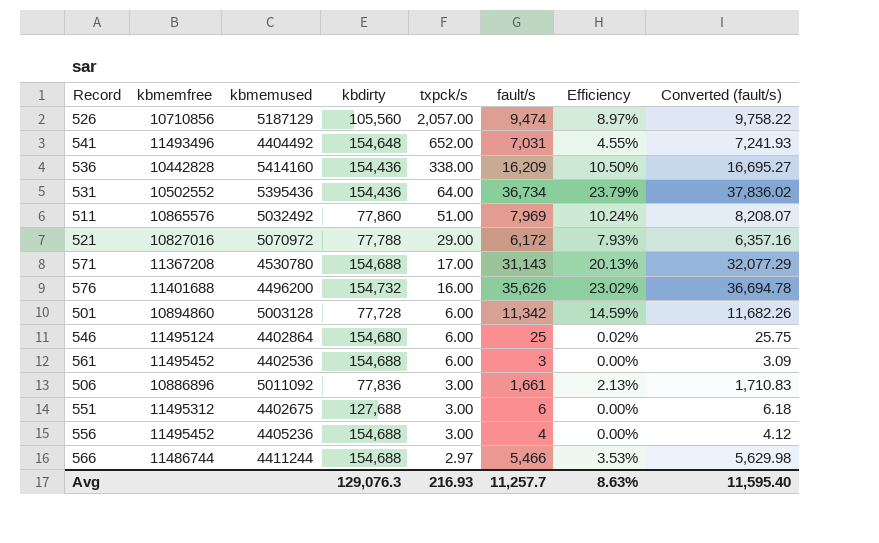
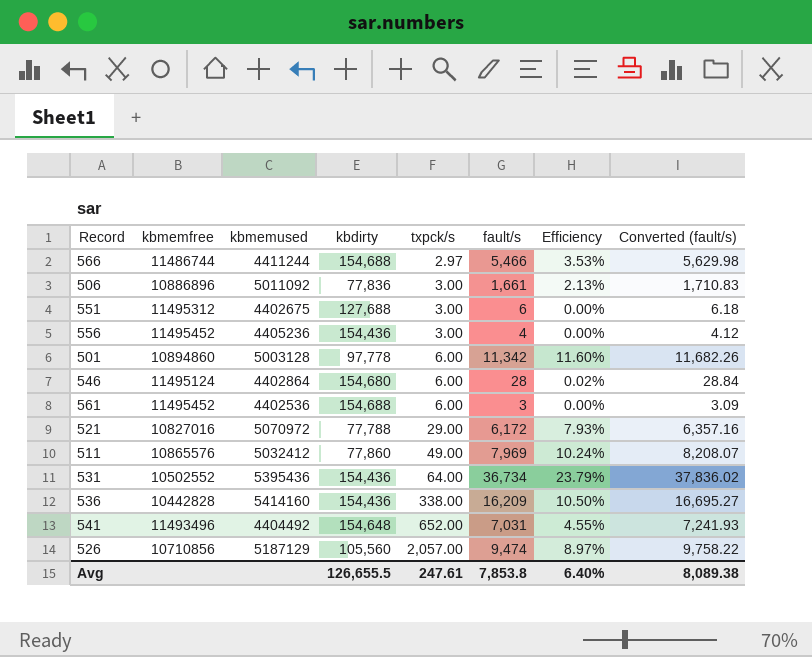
row order: txpck/s descending -> txpck/s ascending
row 571: 11367208 | 4530780 | 154,688 | 17.00 | 31,143 | 20.13% | 32,077.29 -> none
row 576: 11401688 | 4496200 | 154,732 | 16.00 | 35,626 | 23.02% | 36,694.78 -> none
556 | kbdirty: 154,688 -> 154,436
501 | kbdirty: 77,728 -> 97,778
501 | Efficiency: 14.59% -> 11.60%
546 | fault/s: 25 -> 28
546 | Converted (fault/s): 25.75 -> 28.84
511 | kbmemused: 5032492 -> 5032412
511 | txpck/s: 51.00 -> 49.00
Avg | kbdirty: 129,076.3 -> 126,655.5
Avg | txpck/s: 216.93 -> 247.61
Avg | fault/s: 11,257.7 -> 7,853.8
Avg | Efficiency: 8.63% -> 6.40%
Avg | Converted (fault/s): 11,595.40 -> 8,089.38

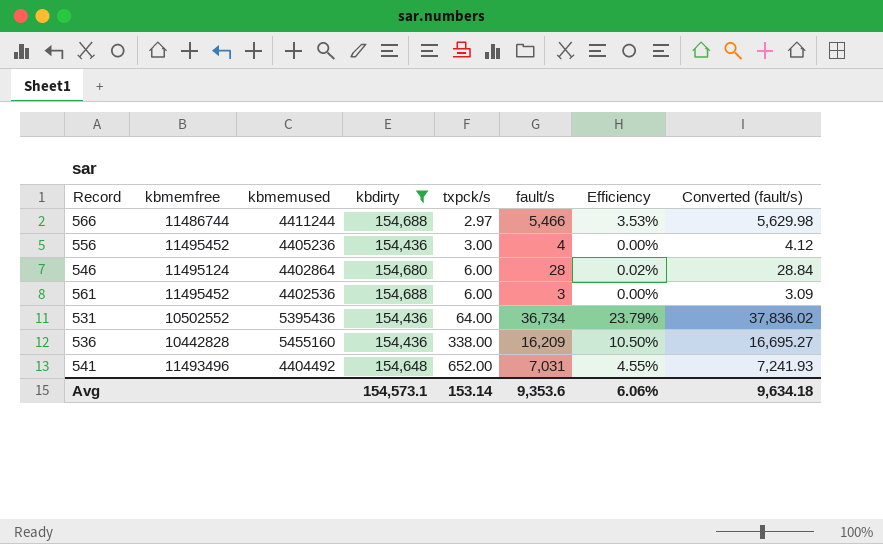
filter: none -> kbdirty >= 154,436
536 | kbmemused: 5414160 -> 5455160
Avg | kbdirty: 126,655.5 -> 154,573.1
Avg | txpck/s: 247.61 -> 153.14
Avg | fault/s: 7,853.8 -> 9,353.6
Avg | Efficiency: 6.40% -> 6.06%
Avg | Converted (fault/s): 8,089.38 -> 9,634.18

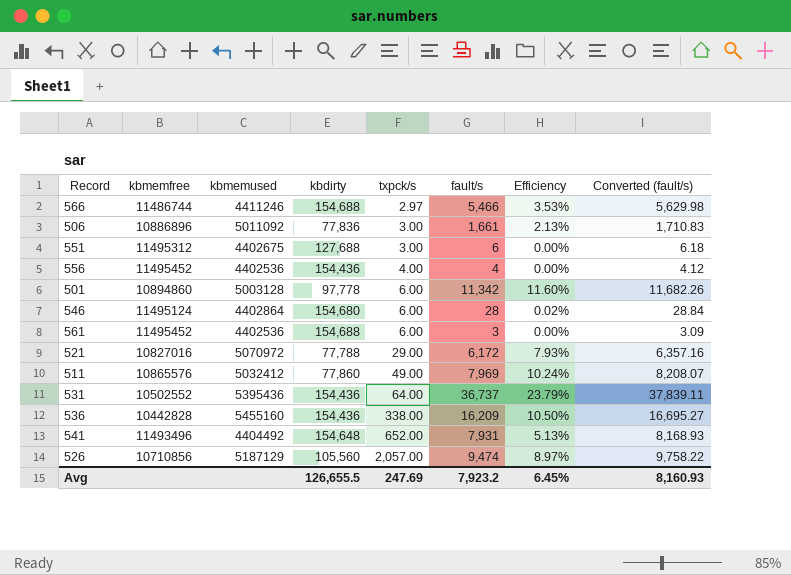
filter: kbdirty >= 154,436 -> none
566 | kbmemused: 4411244 -> 4411246
556 | kbmemused: 4405236 -> 4402536
556 | txpck/s: 3.00 -> 4.00
531 | fault/s: 36,734 -> 36,737
531 | Converted (fault/s): 37,836.02 -> 37,839.11
541 | fault/s: 7,031 -> 7,931
541 | Efficiency: 4.55% -> 5.13%
541 | Converted (fault/s): 7,241.93 -> 8,168.93
Avg | kbdirty: 154,573.1 -> 126,655.5
Avg | txpck/s: 153.14 -> 247.69
Avg | fault/s: 9,353.6 -> 7,923.2
Avg | Efficiency: 6.06% -> 6.45%
Avg | Converted (fault/s): 9,634.18 -> 8,160.93

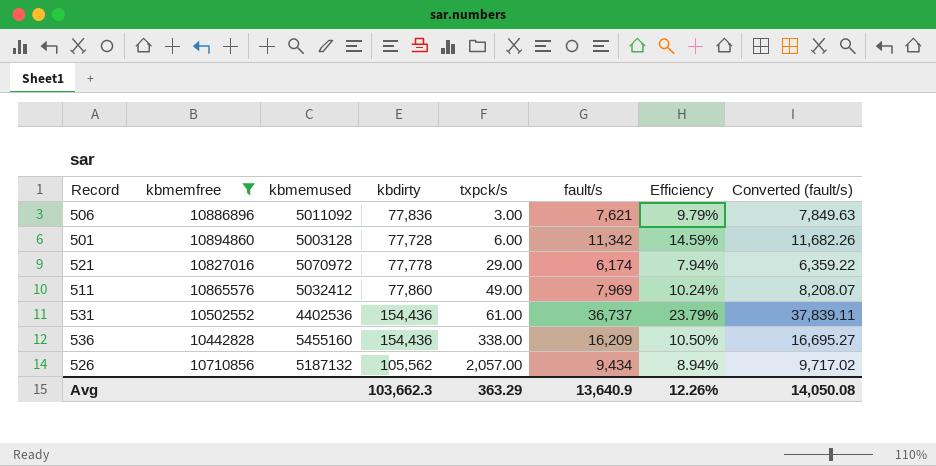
filter: none -> kbmemfree <= 10894860
506 | fault/s: 1,661 -> 7,621
506 | Efficiency: 2.13% -> 9.79%
506 | Converted (fault/s): 1,710.83 -> 7,849.63
501 | kbdirty: 97,778 -> 77,728
501 | Efficiency: 11.60% -> 14.59%
521 | kbdirty: 77,788 -> 77,778
521 | fault/s: 6,172 -> 6,174
521 | Efficiency: 7.93% -> 7.94%
521 | Converted (fault/s): 6,357.16 -> 6,359.22
531 | kbmemused: 5395436 -> 4402536
531 | txpck/s: 64.00 -> 61.00
526 | kbmemused: 5187129 -> 5187132
526 | kbdirty: 105,560 -> 105,562
526 | fault/s: 9,474 -> 9,434
526 | Efficiency: 8.97% -> 8.94%
526 | Converted (fault/s): 9,758.22 -> 9,717.02
Avg | kbdirty: 126,655.5 -> 103,662.3
Avg | txpck/s: 247.69 -> 363.29
Avg | fault/s: 7,923.2 -> 13,640.9
Avg | Efficiency: 6.45% -> 12.26%
Avg | Converted (fault/s): 8,160.93 -> 14,050.08

